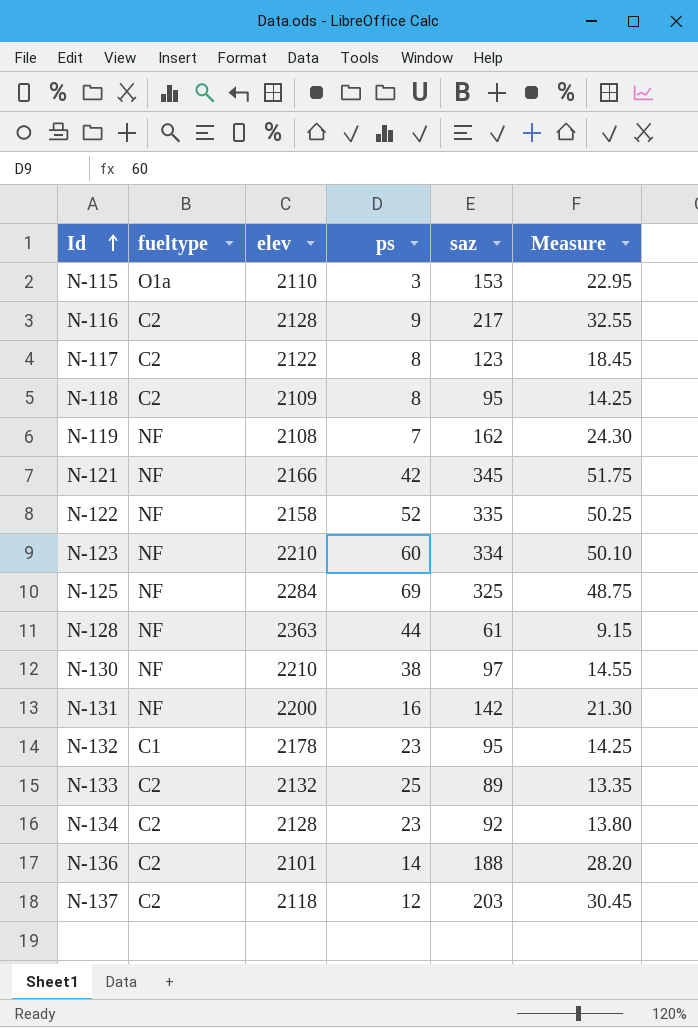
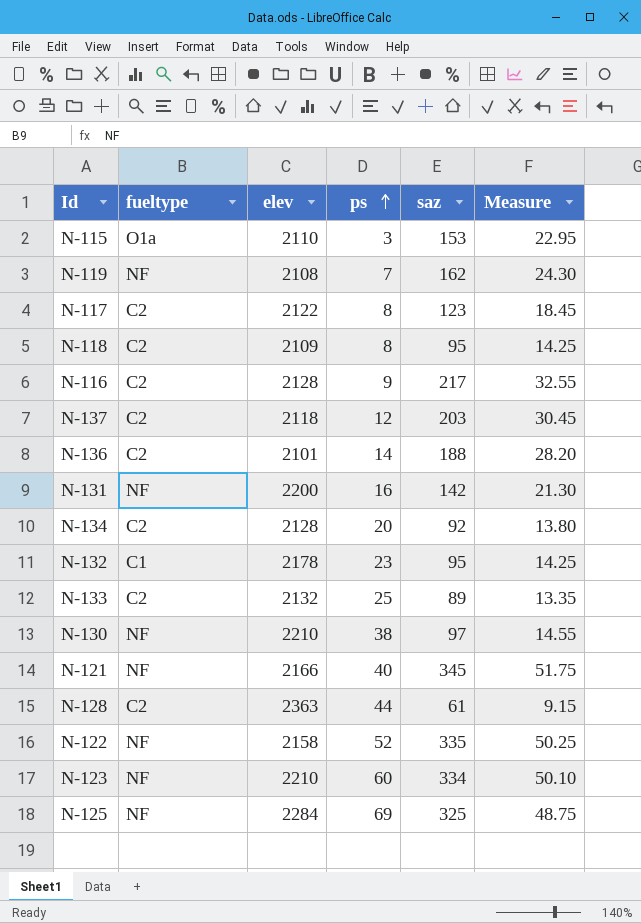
row order: Id ascending -> ps ascending
N-134 | ps: 23 -> 20
N-121 | ps: 42 -> 40
N-128 | fueltype: NF -> C2

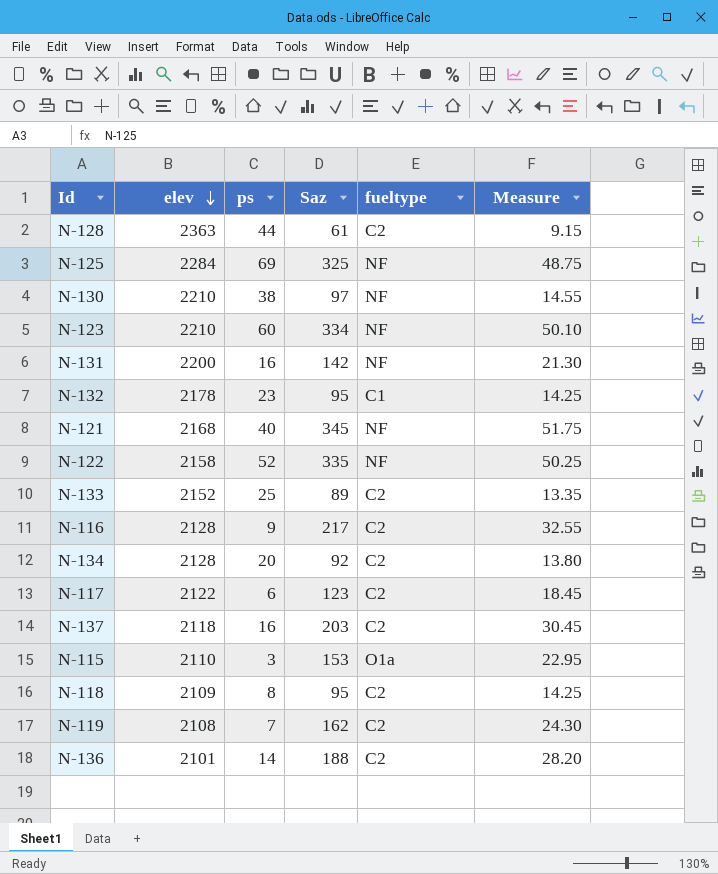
row order: ps ascending -> elev descending
column name: saz -> Saz
column fueltype | position: 2 -> 5
N-121 | elev: 2166 -> 2168
N-133 | elev: 2132 -> 2152
N-117 | ps: 8 -> 6
N-137 | ps: 12 -> 16
N-119 | fueltype: NF -> C2

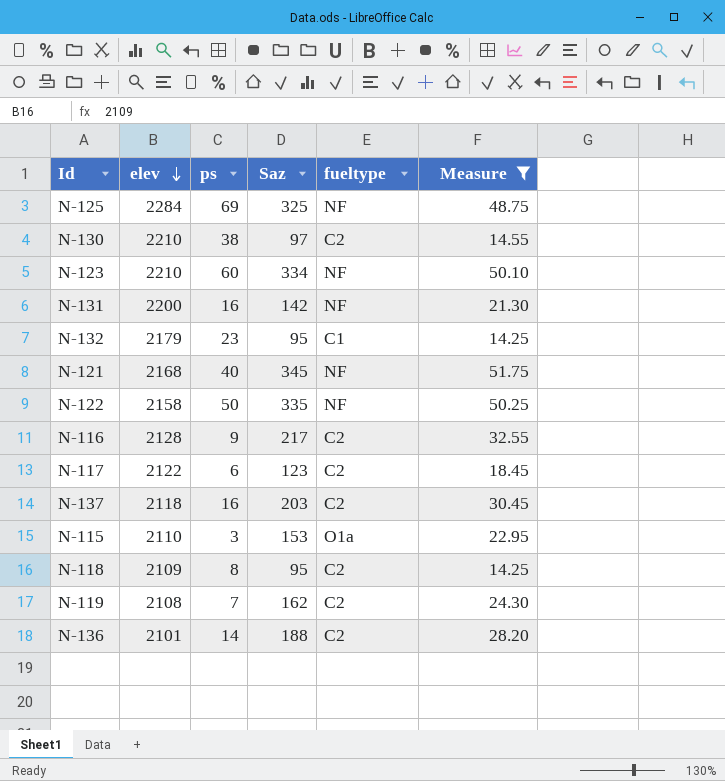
filter: none -> Measure >= 14.25
N-130 | fueltype: NF -> C2
N-132 | elev: 2178 -> 2179
N-122 | ps: 52 -> 50

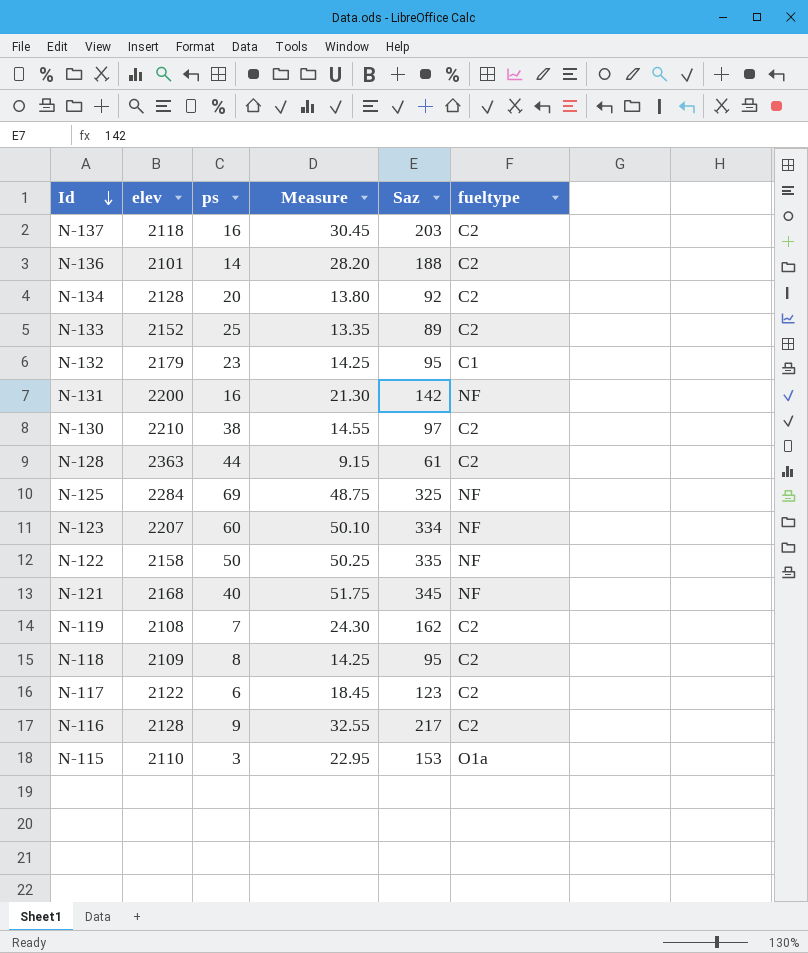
filter: Measure >= 14.25 -> none
row order: elev descending -> Id descending
column Measure | position: 6 -> 4
N-123 | elev: 2210 -> 2207

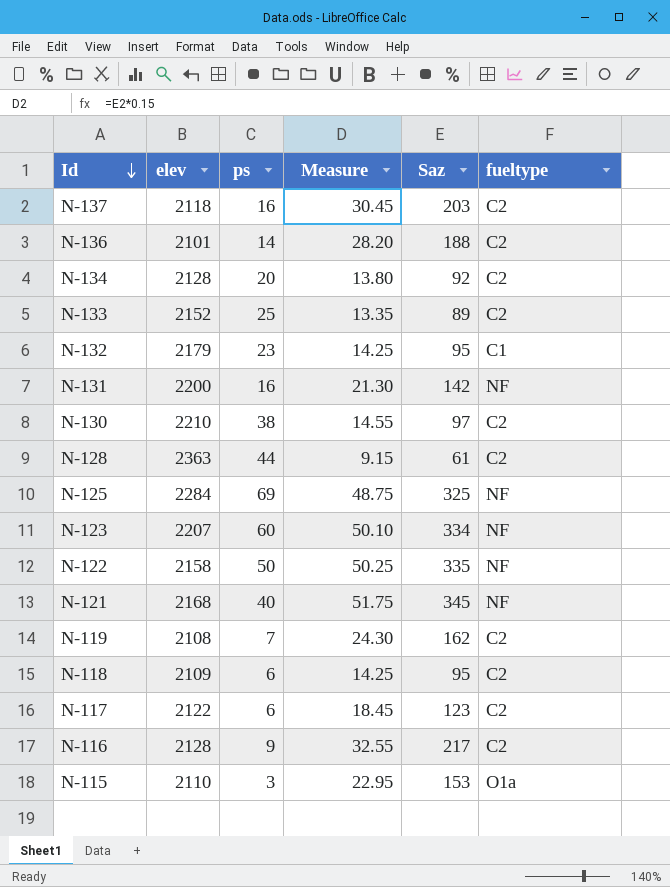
N-118 | ps: 8 -> 6

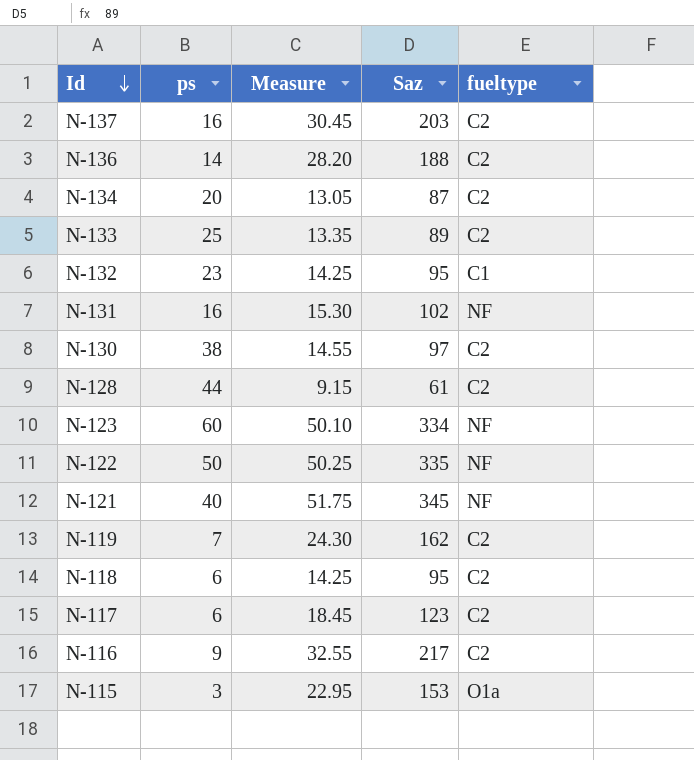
column elev | position: 2 -> none
row N-125: 2284 | 69 | 48.75 | 325 | NF -> none
N-134 | Measure: 13.80 -> 13.05
N-134 | Saz: 92 -> 87
N-131 | Measure: 21.30 -> 15.30
N-131 | Saz: 142 -> 102

